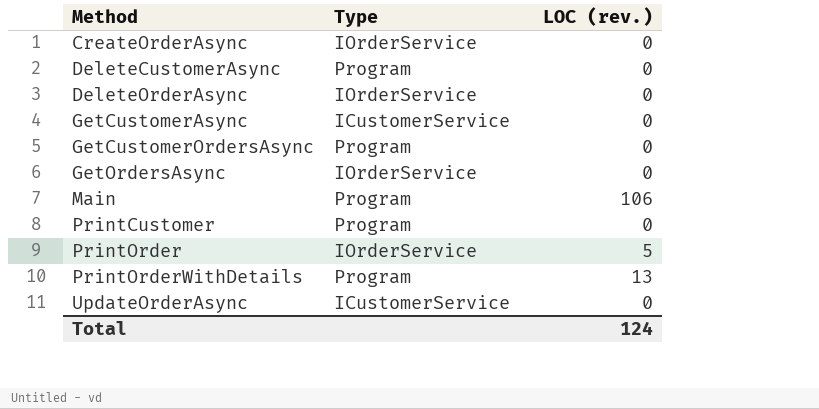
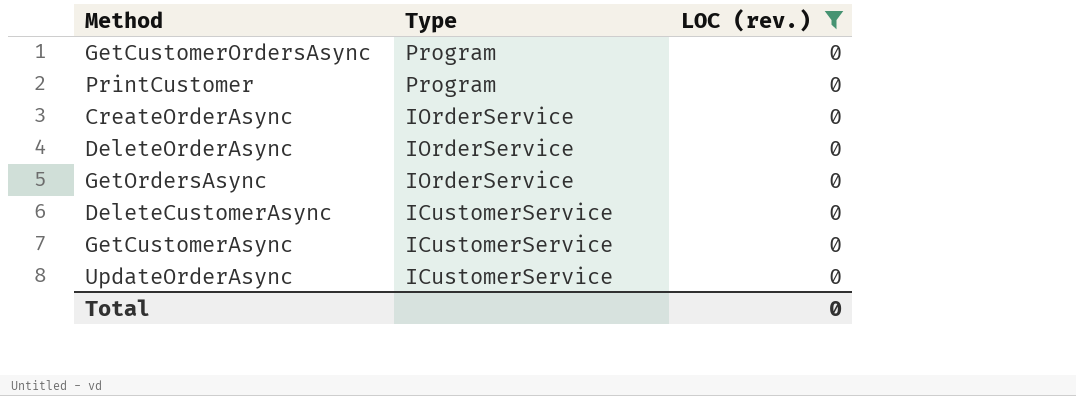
filter: none -> LOC (rev.) = 0
row order: Method ascending -> Type descending
DeleteCustomerAsync | Type: Program -> ICustomerService
Total | LOC (rev.): 124 -> 0

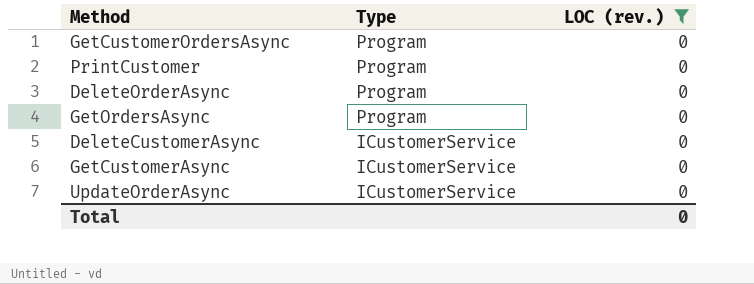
row CreateOrderAsync: IOrderService | 0 -> none
DeleteOrderAsync | Type: IOrderService -> Program
GetOrdersAsync | Type: IOrderService -> Program

